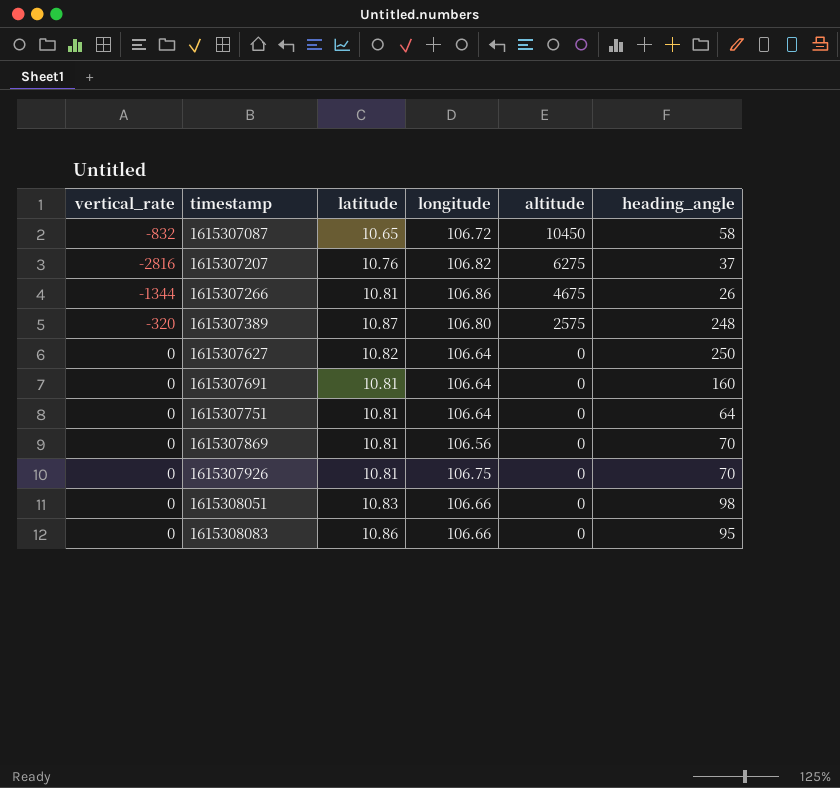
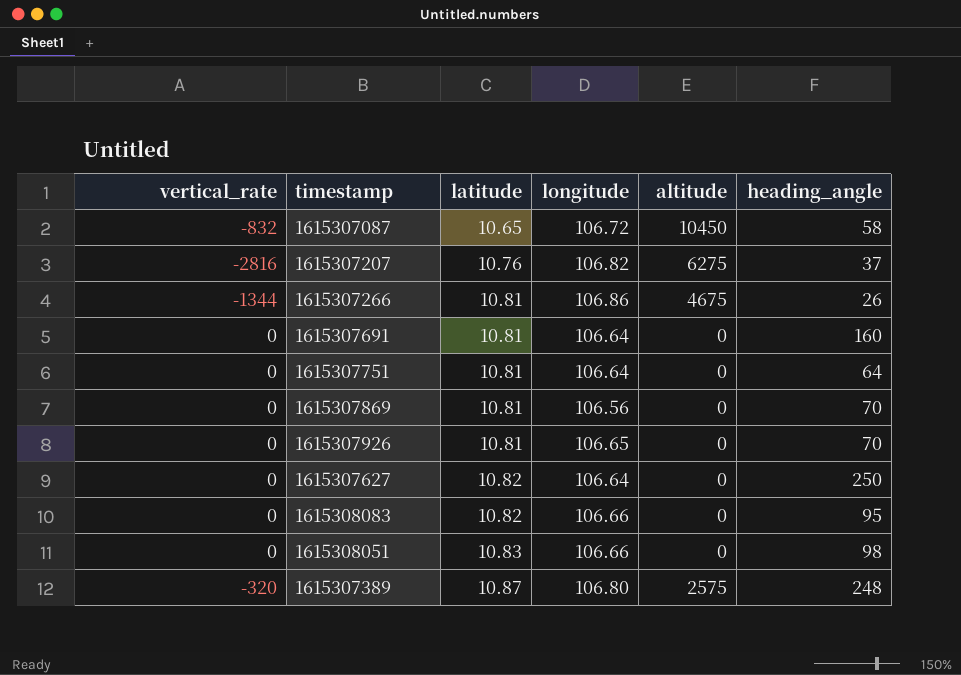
row order: timestamp ascending -> latitude ascending
1615307926 | longitude: 106.75 -> 106.65
1615308083 | latitude: 10.86 -> 10.82

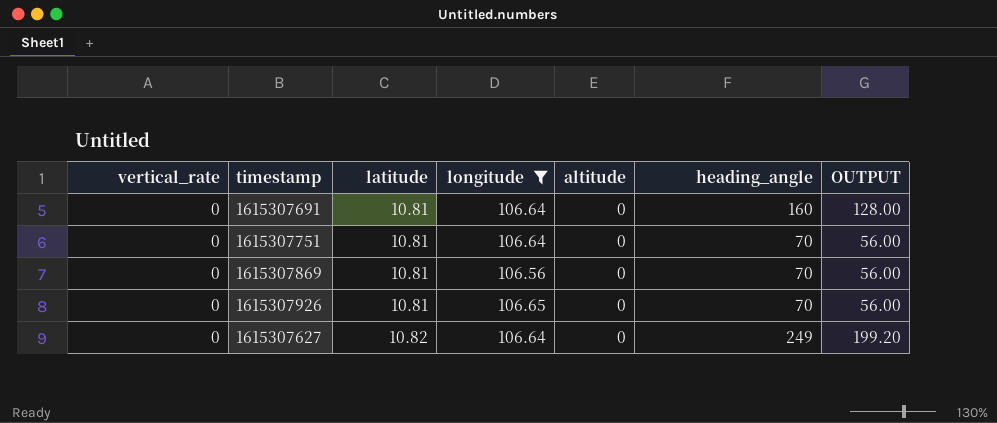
filter: none -> longitude <= 106.65
column OUTPUT | formula: none -> [heading_angle] * 0.8
1615307751 | heading_angle: 64 -> 70
1615307627 | heading_angle: 250 -> 249

